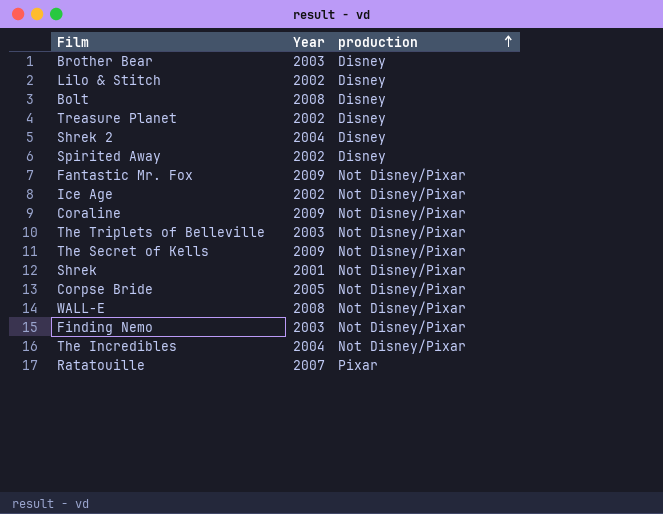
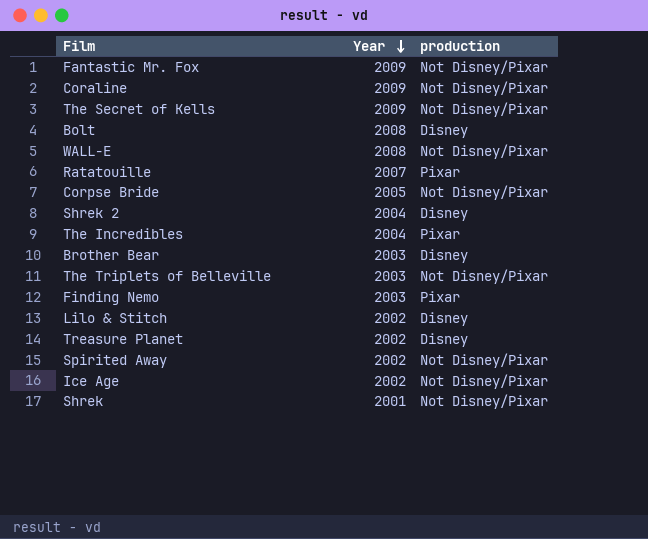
row order: production ascending -> Year descending
The Incredibles | production: Not Disney/Pixar -> Pixar
Finding Nemo | production: Not Disney/Pixar -> Pixar
Spirited Away | production: Disney -> Not Disney/Pixar

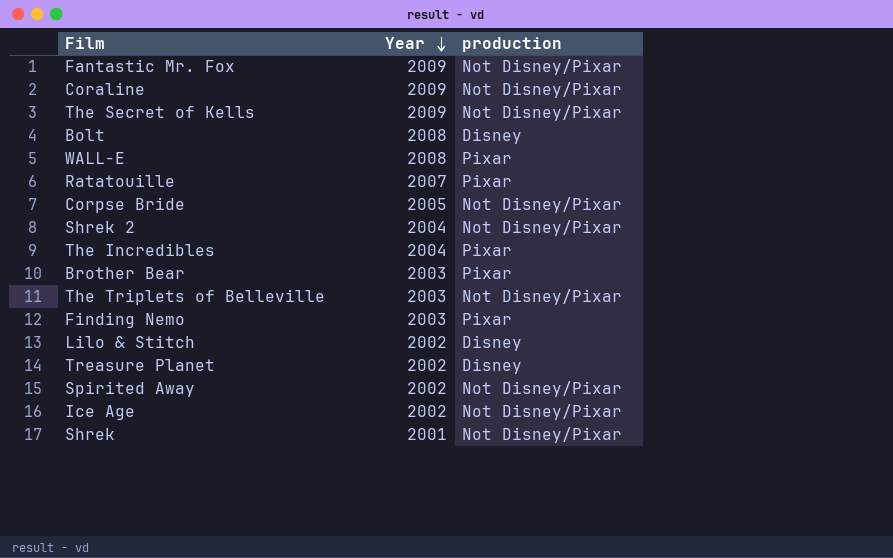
WALL-E | production: Not Disney/Pixar -> Pixar
Shrek 2 | production: Disney -> Not Disney/Pixar
Brother Bear | production: Disney -> Pixar

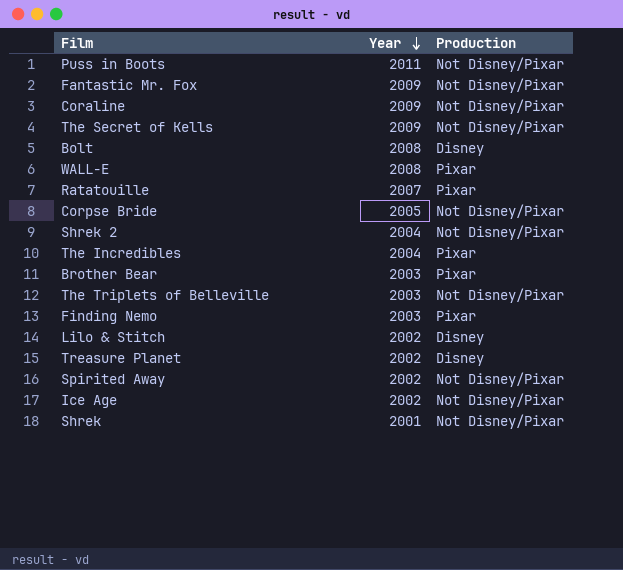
column name: production -> Production
row Puss in Boots: none -> 2011 | Not Disney/Pixar

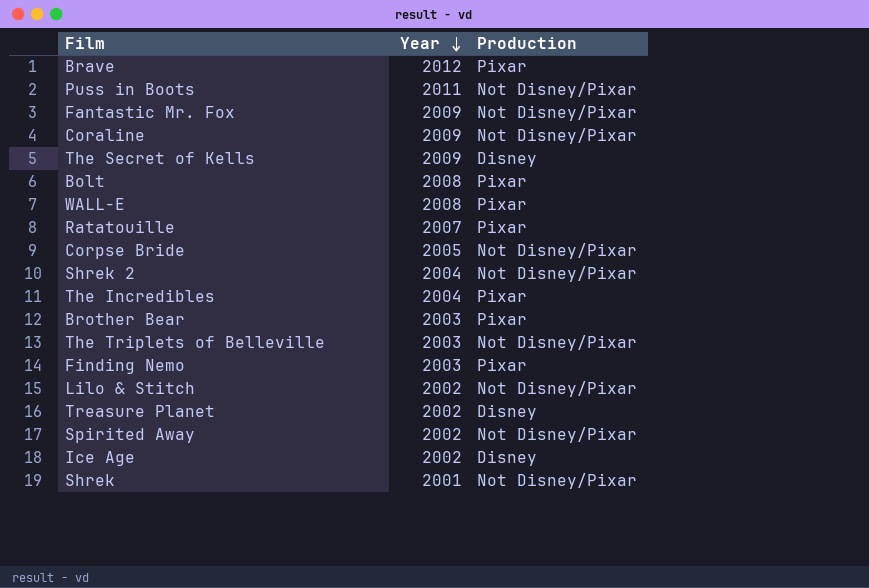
row Brave: none -> 2012 | Pixar
The Secret of Kells | Production: Not Disney/Pixar -> Disney
Bolt | Production: Disney -> Pixar
Lilo & Stitch | Production: Disney -> Not Disney/Pixar
Ice Age | Production: Not Disney/Pixar -> Disney

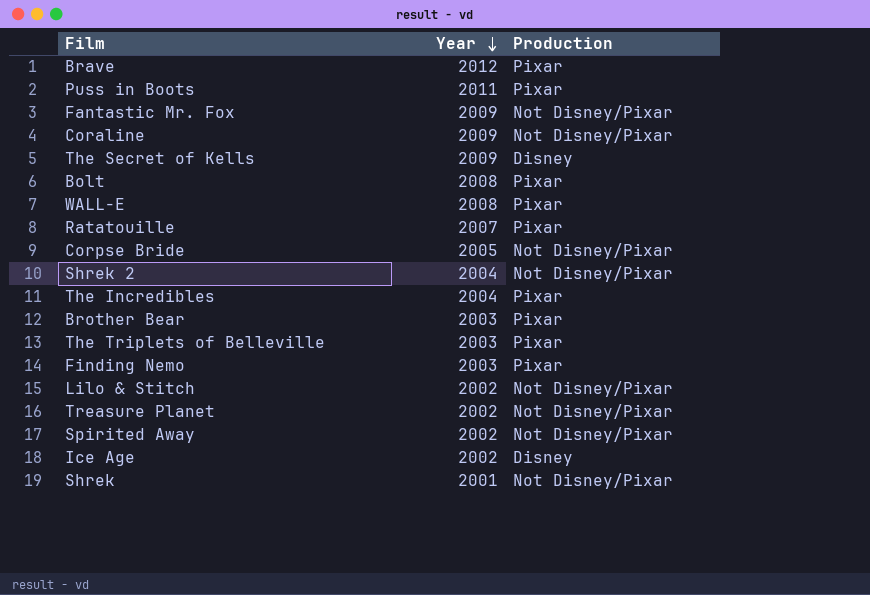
Puss in Boots | Production: Not Disney/Pixar -> Pixar
The Triplets of Belleville | Production: Not Disney/Pixar -> Pixar
Treasure Planet | Production: Disney -> Not Disney/Pixar

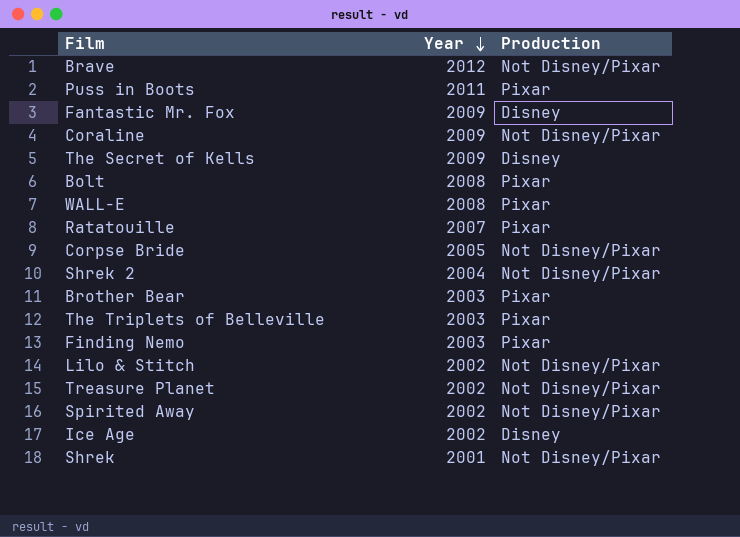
row The Incredibles: 2004 | Pixar -> none
Brave | Production: Pixar -> Not Disney/Pixar
Fantastic Mr. Fox | Production: Not Disney/Pixar -> Disney

